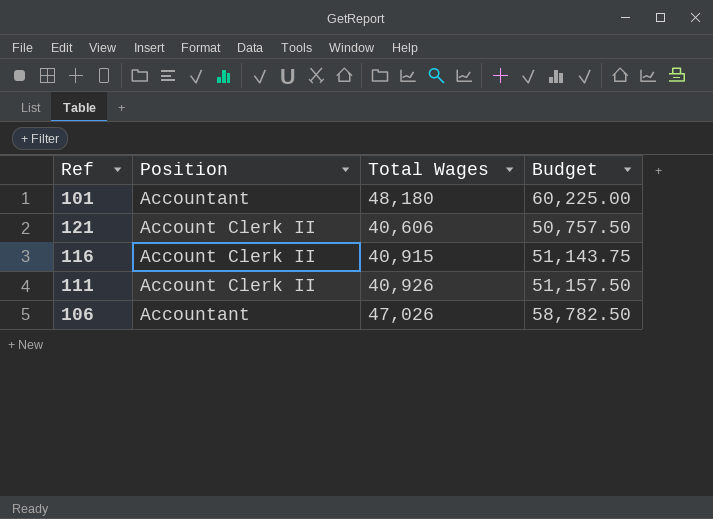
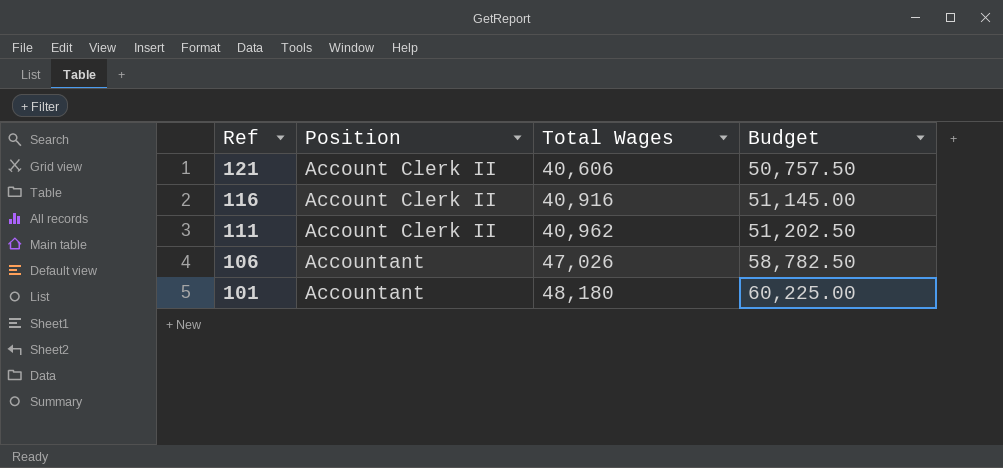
row order: none -> Ref descending
116 | Total Wages: 40,915 -> 40,916
116 | Budget: 51,143.75 -> 51,145.00
111 | Total Wages: 40,926 -> 40,962
111 | Budget: 51,157.50 -> 51,202.50

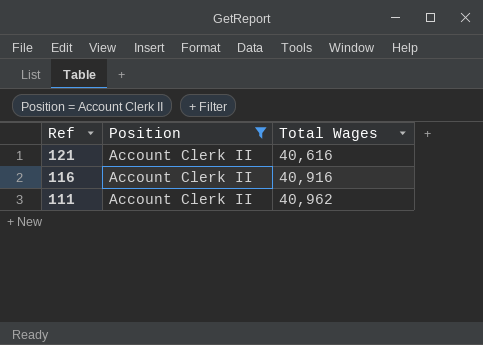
filter: none -> Position = Account Clerk II
column Budget | formula: [Total Wages] * 1.25 -> none
121 | Total Wages: 40,606 -> 40,616

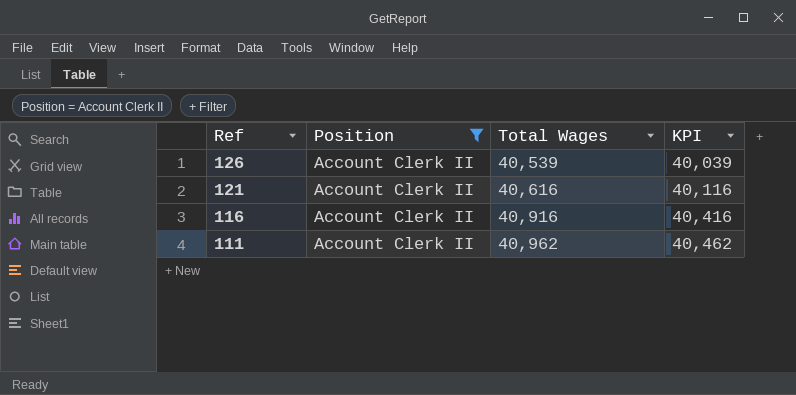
column KPI | formula: none -> [Total Wages] - 500
row 126: none -> Account Clerk II | 40,539 | 40,039

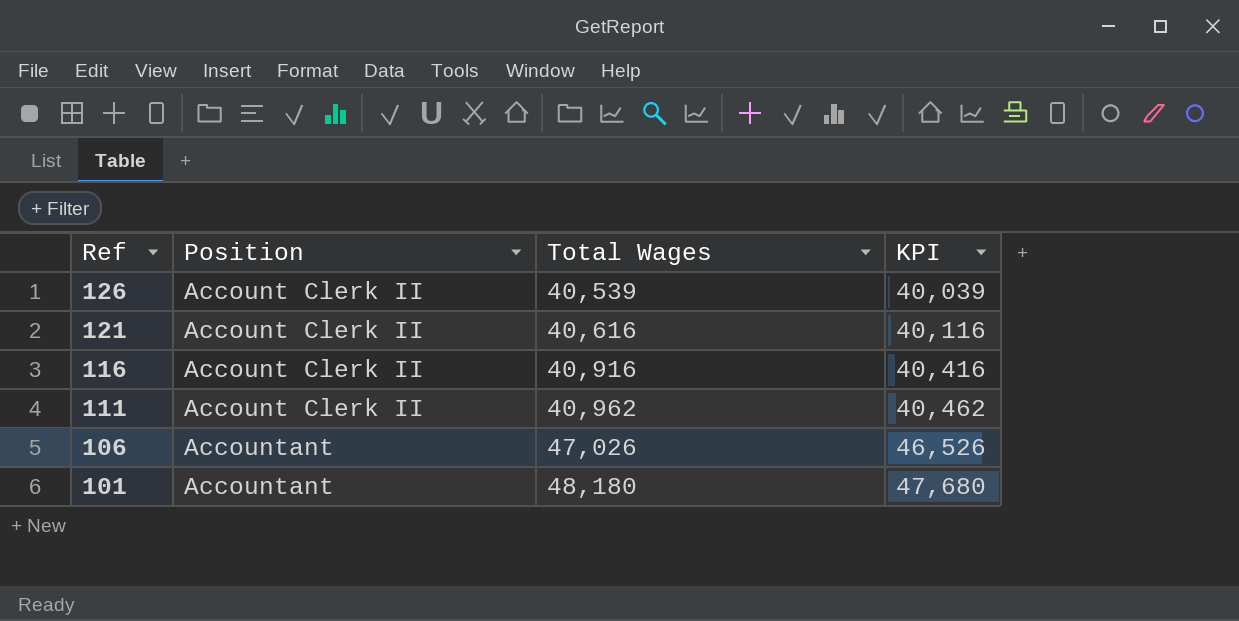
filter: Position = Account Clerk II -> none

